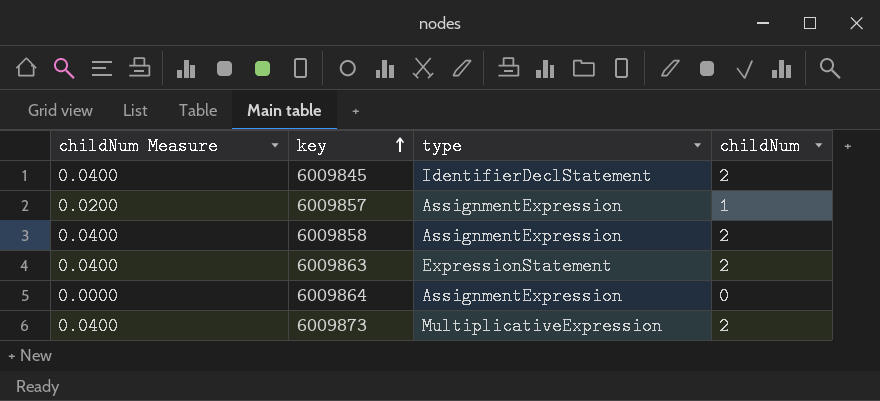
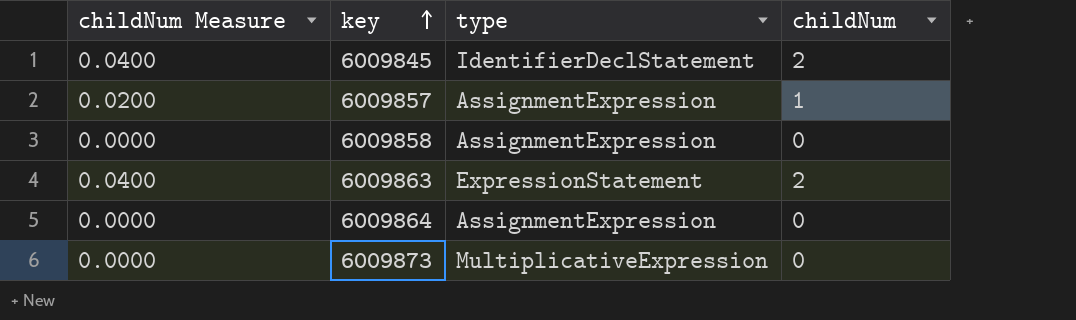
6009858 | childNum Measure: 0.0400 -> 0.0000
6009858 | childNum: 2 -> 0
6009873 | childNum Measure: 0.0400 -> 0.0000
6009873 | childNum: 2 -> 0

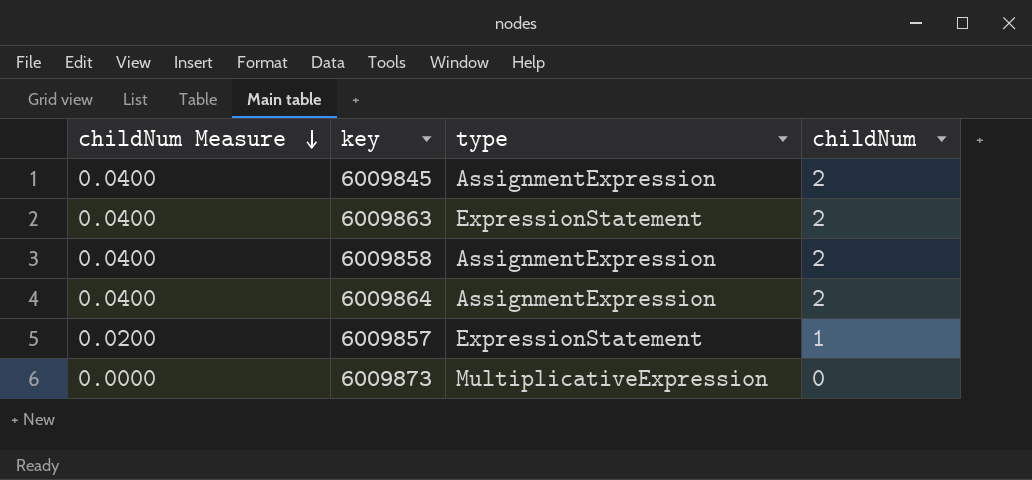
row order: key ascending -> childNum Measure descending
6009845 | type: IdentifierDeclStatement -> AssignmentExpression
6009858 | childNum Measure: 0.0000 -> 0.0400
6009858 | childNum: 0 -> 2
6009864 | childNum Measure: 0.0000 -> 0.0400
6009864 | childNum: 0 -> 2
6009857 | type: AssignmentExpression -> ExpressionStatement

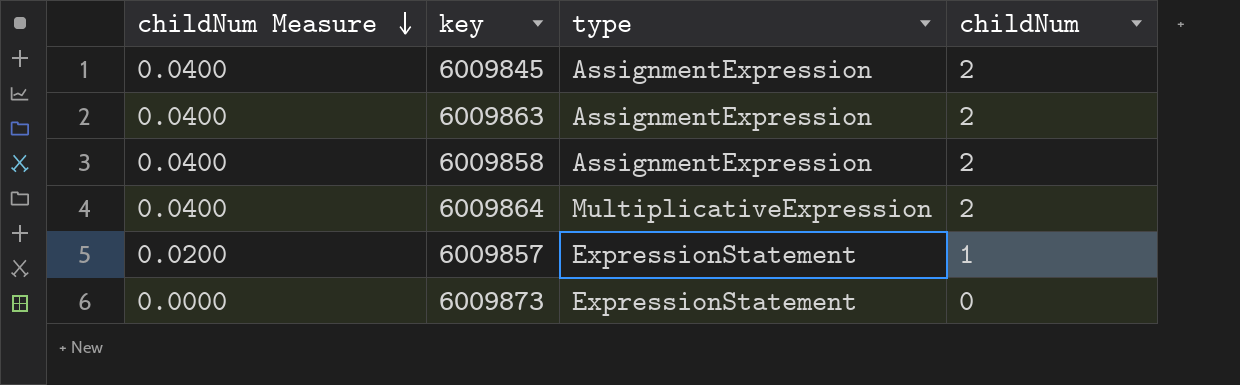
6009863 | type: ExpressionStatement -> AssignmentExpression
6009864 | type: AssignmentExpression -> MultiplicativeExpression
6009873 | type: MultiplicativeExpression -> ExpressionStatement

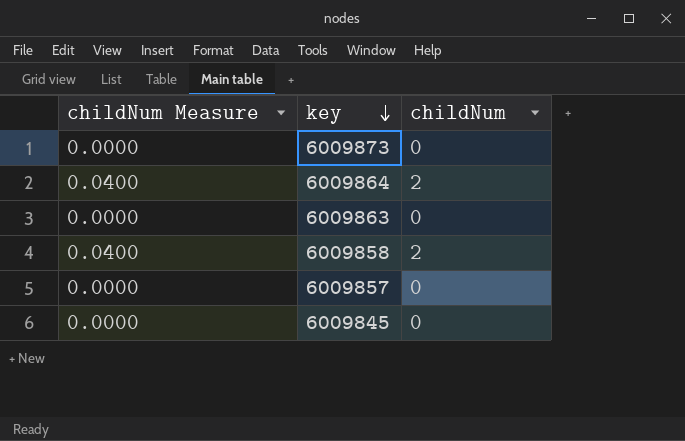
row order: childNum Measure descending -> key descending
column type | position: 3 -> none
6009863 | childNum Measure: 0.0400 -> 0.0000
6009863 | childNum: 2 -> 0
6009857 | childNum Measure: 0.0200 -> 0.0000
6009857 | childNum: 1 -> 0
6009845 | childNum Measure: 0.0400 -> 0.0000
6009845 | childNum: 2 -> 0

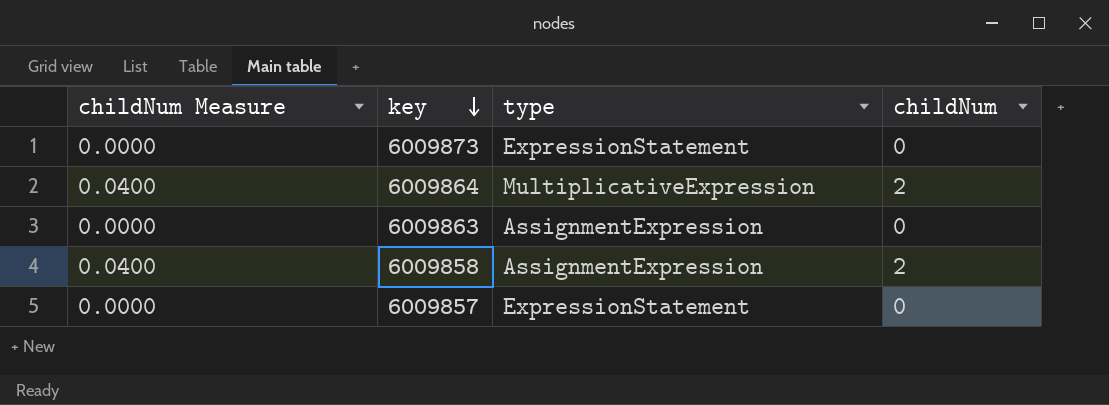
column type | position: none -> 3
row 6009845: 0.0000 | 0 -> none

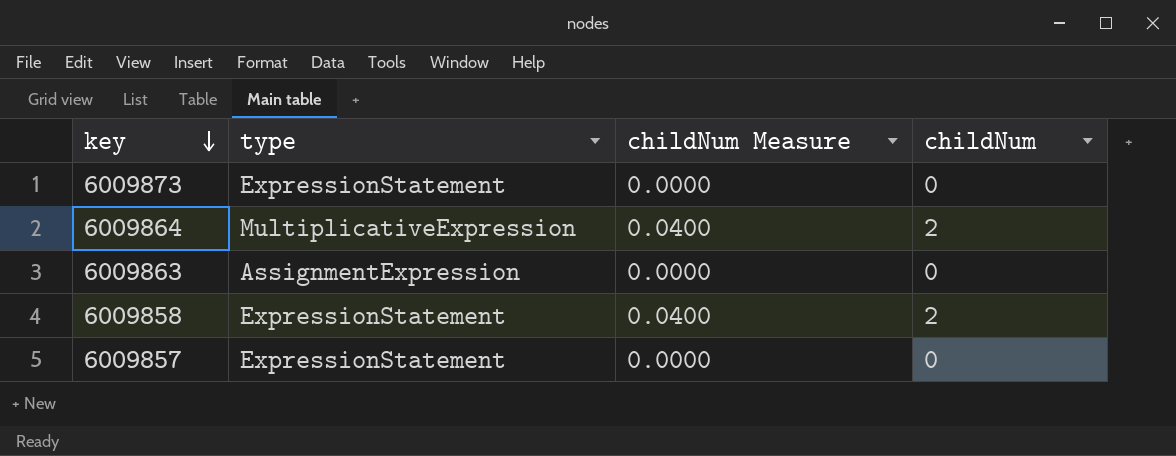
column childNum Measure | position: 1 -> 3
6009858 | type: AssignmentExpression -> ExpressionStatement

